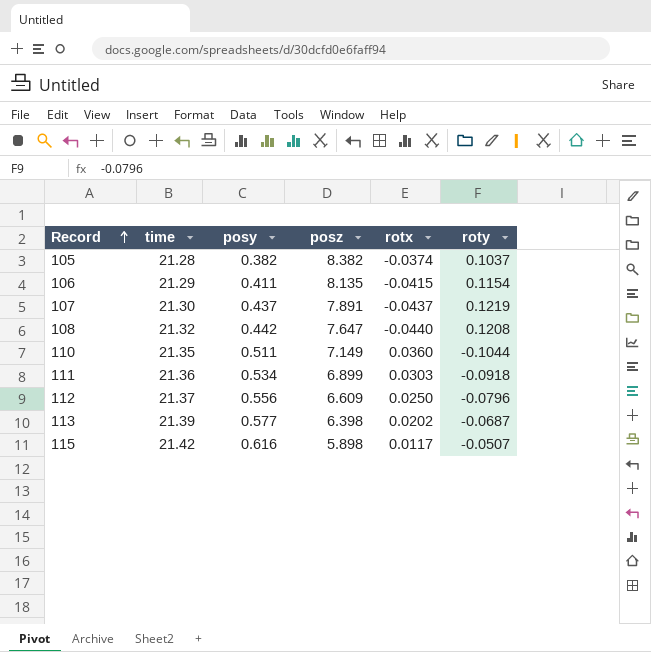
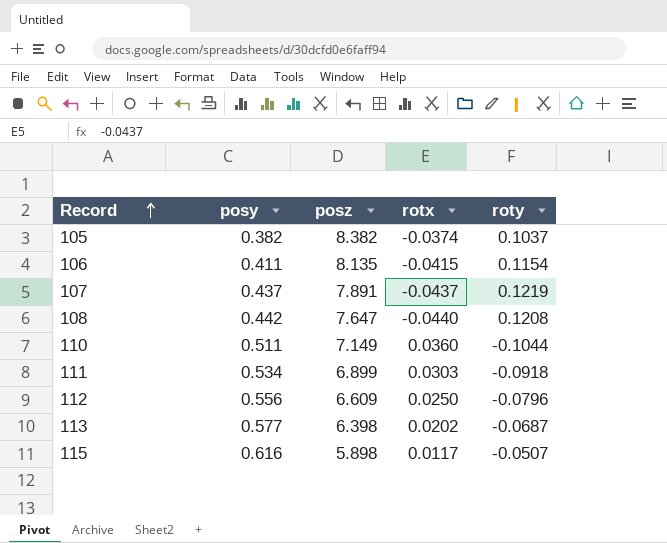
column time | position: 2 -> none

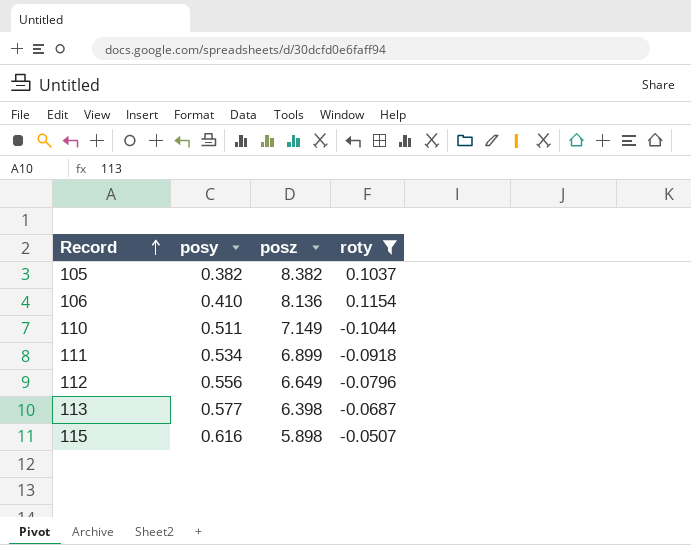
filter: none -> roty <= 0.1154
column rotx | position: 4 -> none
106 | posy: 0.411 -> 0.410
106 | posz: 8.135 -> 8.136
112 | posz: 6.609 -> 6.649

